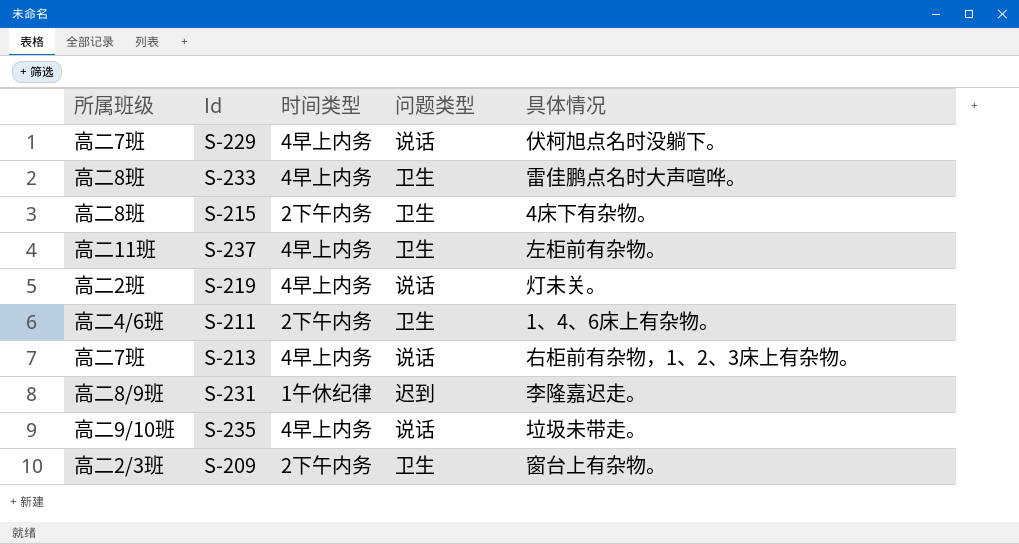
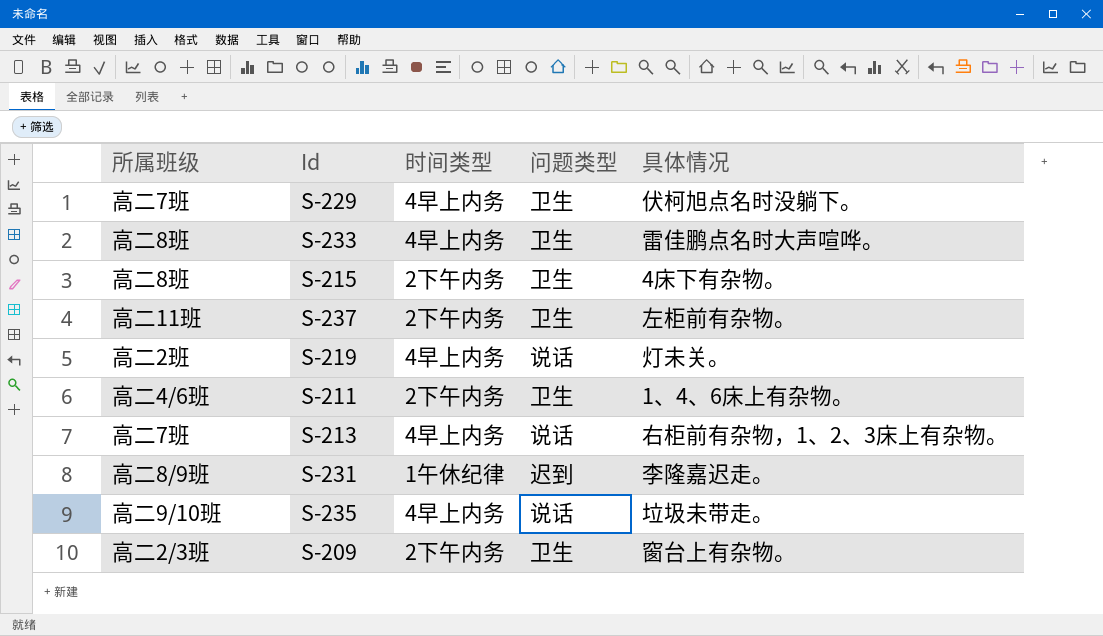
S-229 | 问题类型: 说话 -> 卫生
S-237 | 时间类型: 4早上内务 -> 2下午内务

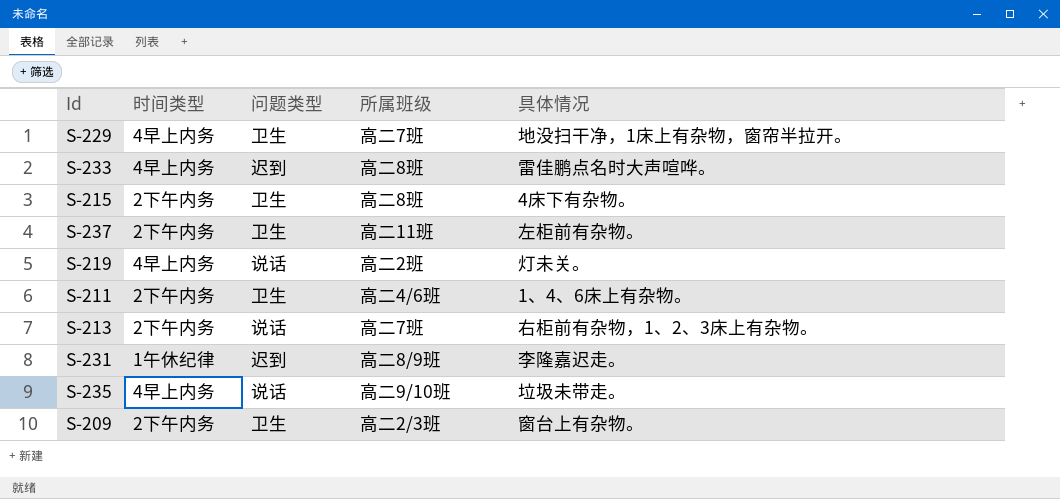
column 所属班级 | position: 1 -> 4
S-229 | 具体情况: 伏柯旭点名时没躺下。 -> 地没扫干净，1床上有杂物，窗帘半拉开。
S-233 | 问题类型: 卫生 -> 迟到
S-213 | 时间类型: 4早上内务 -> 2下午内务

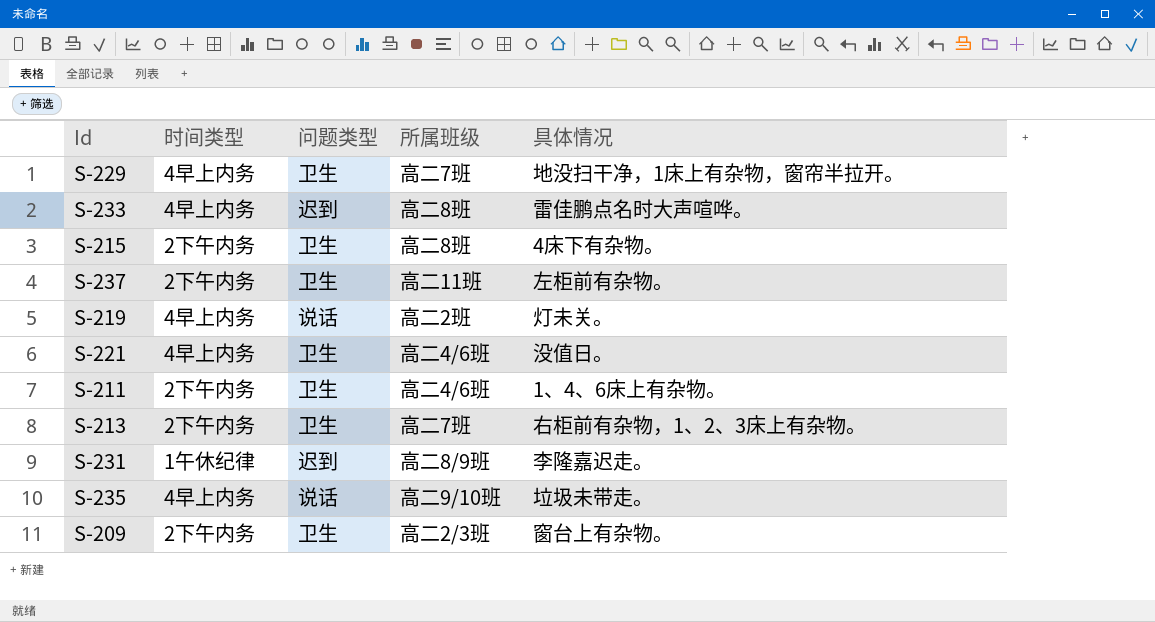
row S-221: none -> 4早上内务 | 卫生 | 高二4/6班 | 没值日。
S-213 | 问题类型: 说话 -> 卫生

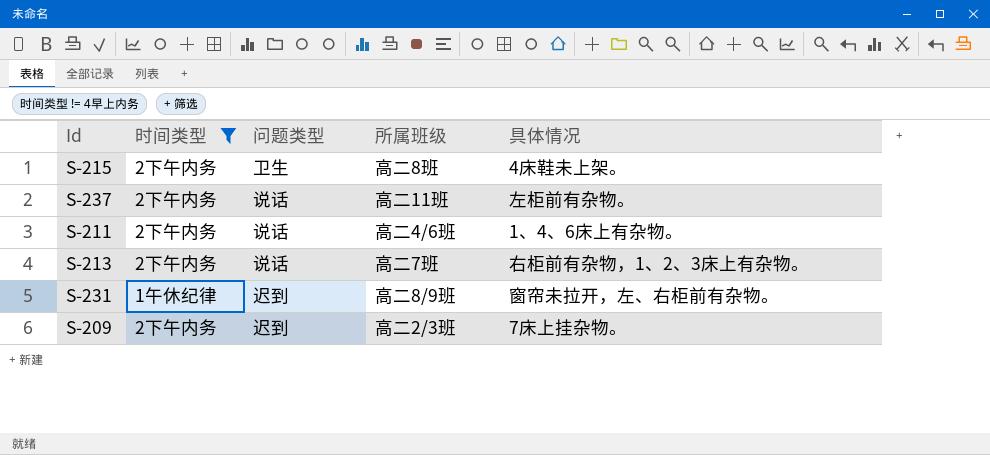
filter: none -> 时间类型 != 4早上内务
S-215 | 具体情况: 4床下有杂物。 -> 4床鞋未上架。
S-237 | 问题类型: 卫生 -> 说话
S-211 | 问题类型: 卫生 -> 说话
S-213 | 问题类型: 卫生 -> 说话
S-231 | 具体情况: 李隆嘉迟走。 -> 窗帘未拉开，左、右柜前有杂物。
S-209 | 问题类型: 卫生 -> 迟到
S-209 | 具体情况: 窗台上有杂物。 -> 7床上挂杂物。

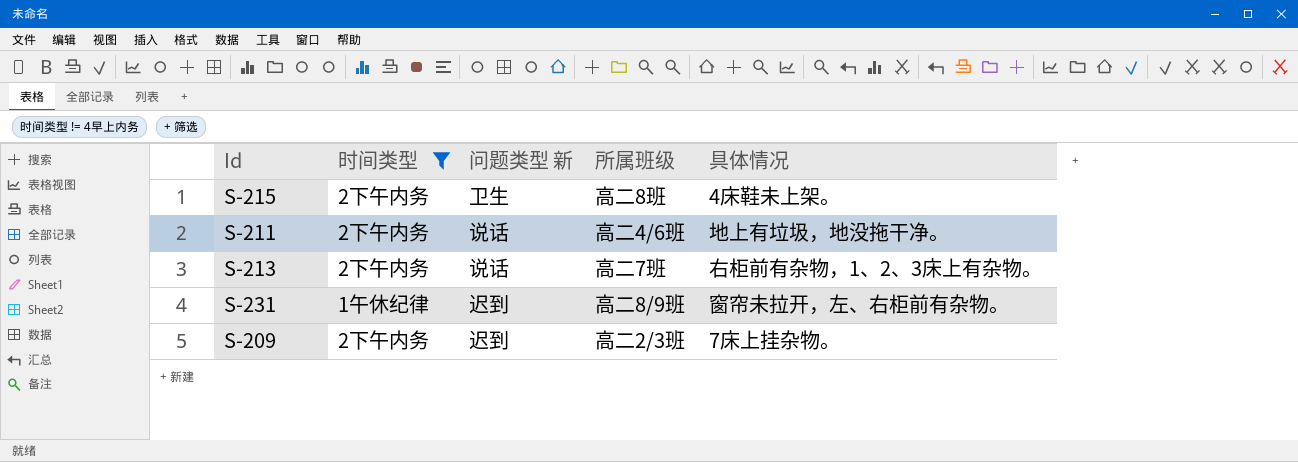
column name: 问题类型 -> 问题类型 新
row S-237: 2下午内务 | 说话 | 高二11班 | 左柜前有杂物。 -> none
S-211 | 具体情况: 1、4、6床上有杂物。 -> 地上有垃圾，地没拖干净。

